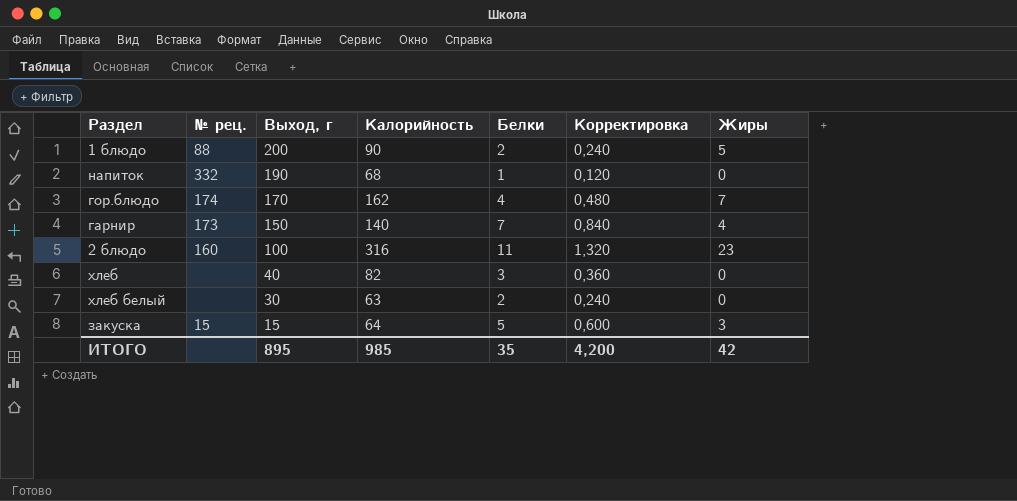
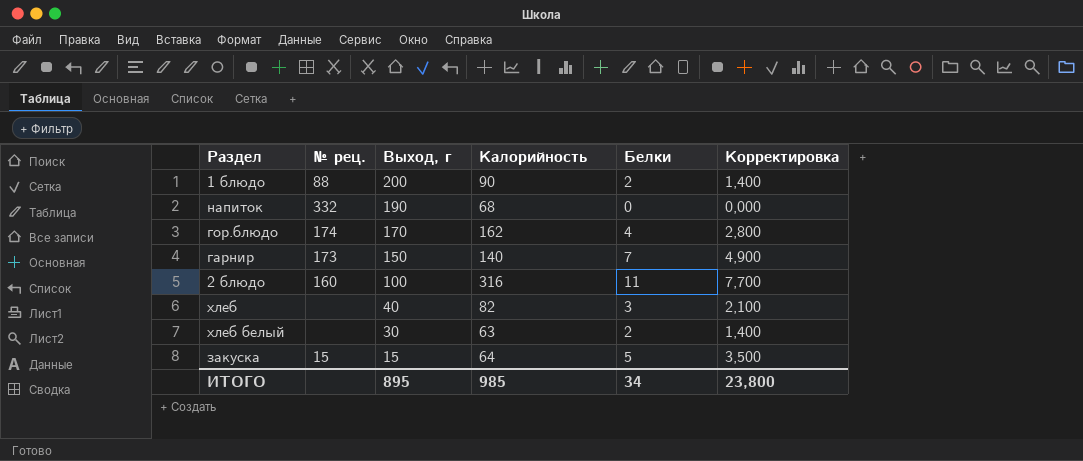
column Жиры | position: 7 -> none
column Корректировка | formula: [Белки] * 0,12 -> [Белки] * 0,7
напиток | Белки: 1 -> 0
ИТОГО | Белки: 35 -> 34
ИТОГО | Корректировка: 4,200 -> 23,800

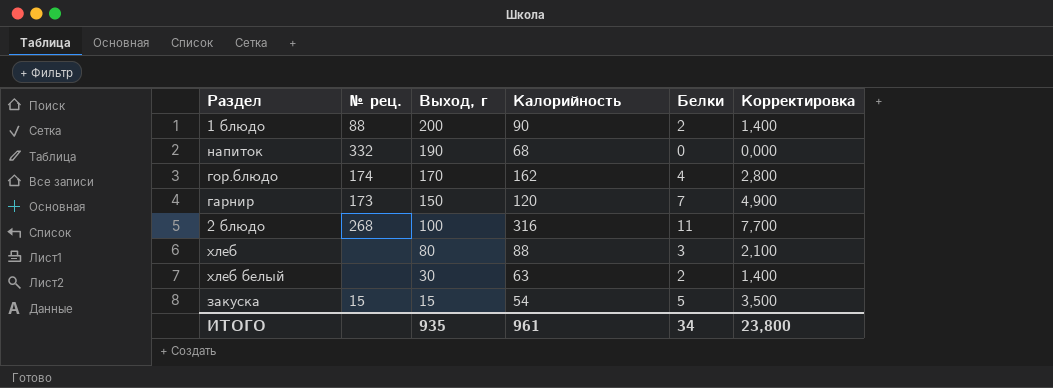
гарнир | Калорийность: 140 -> 120
2 блюдо | № рец.: 160 -> 268
хлеб | Выход, г: 40 -> 80
хлеб | Калорийность: 82 -> 88
закуска | Калорийность: 64 -> 54
ИТОГО | Выход, г: 895 -> 935
ИТОГО | Калорийность: 985 -> 961

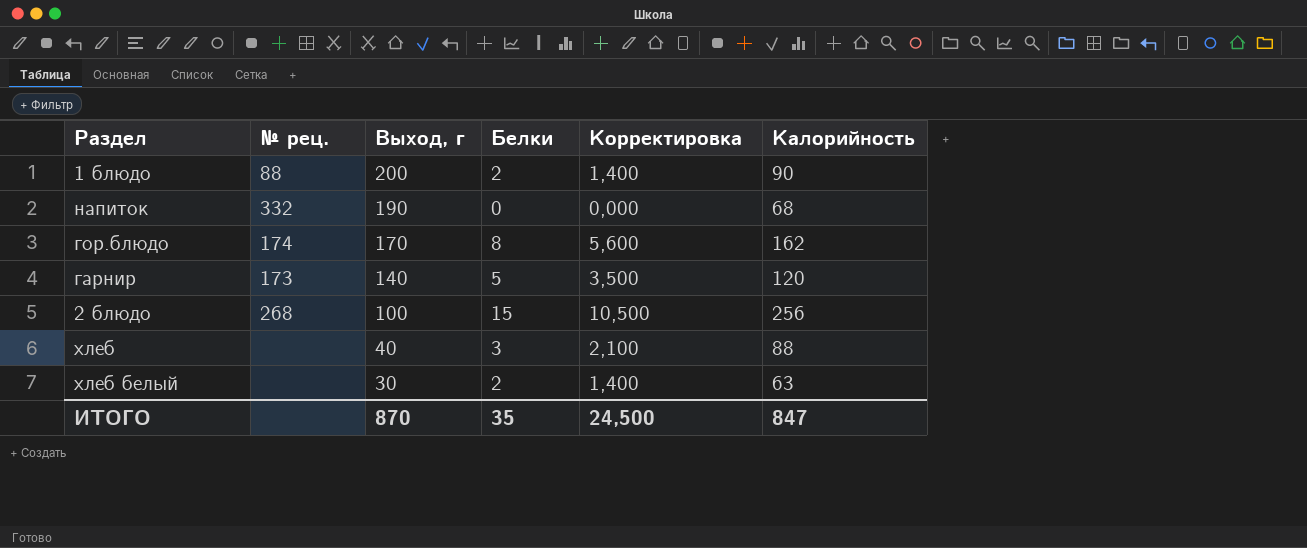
column Калорийность | position: 4 -> 6
row закуска: 15 | 15 | 54 | 5 | 3,500 -> none
гор.блюдо | Белки: 4 -> 8
гор.блюдо | Корректировка: 2,800 -> 5,600
гарнир | Выход, г: 150 -> 140
гарнир | Белки: 7 -> 5
гарнир | Корректировка: 4,900 -> 3,500
2 блюдо | Белки: 11 -> 15
2 блюдо | Корректировка: 7,700 -> 10,500
2 блюдо | Калорийность: 316 -> 256
хлеб | Выход, г: 80 -> 40
ИТОГО | Выход, г: 935 -> 870
ИТОГО | Белки: 34 -> 35
ИТОГО | Корректировка: 23,800 -> 24,500
ИТОГО | Калорийность: 961 -> 847

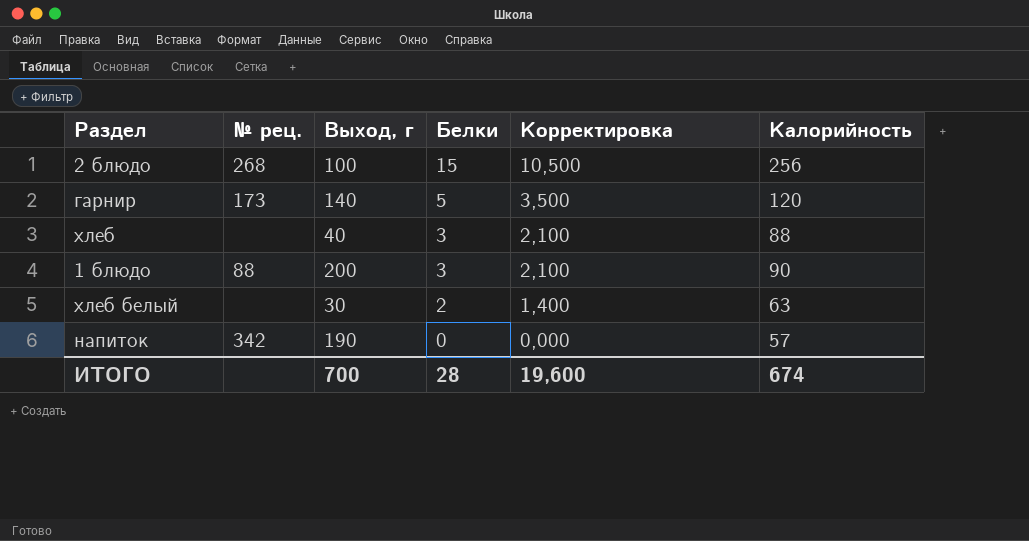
row order: Выход, г descending -> Белки descending
row гор.блюдо: 174 | 170 | 8 | 5,600 | 162 -> none
1 блюдо | Белки: 2 -> 3
1 блюдо | Корректировка: 1,400 -> 2,100
напиток | № рец.: 332 -> 342
напиток | Калорийность: 68 -> 57
ИТОГО | Выход, г: 870 -> 700
ИТОГО | Белки: 35 -> 28
ИТОГО | Корректировка: 24,500 -> 19,600
ИТОГО | Калорийность: 847 -> 674

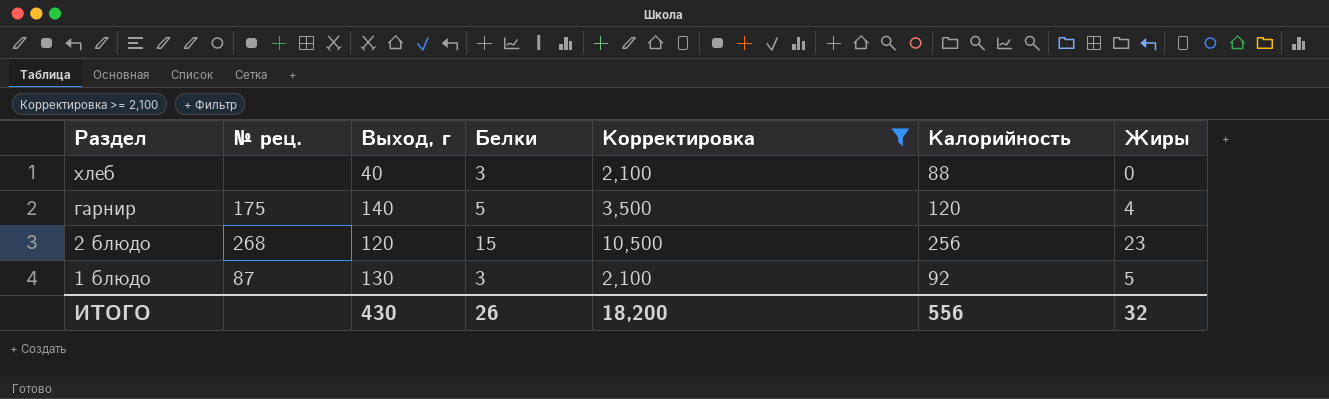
filter: none -> Корректировка >= 2,100
row order: Белки descending -> Раздел descending
column Жиры | position: none -> 7
гарнир | № рец.: 173 -> 175
2 блюдо | Выход, г: 100 -> 120
1 блюдо | № рец.: 88 -> 87
1 блюдо | Выход, г: 200 -> 130
1 блюдо | Калорийность: 90 -> 92
ИТОГО | Выход, г: 700 -> 430
ИТОГО | Белки: 28 -> 26
ИТОГО | Корректировка: 19,600 -> 18,200
ИТОГО | Калорийность: 674 -> 556

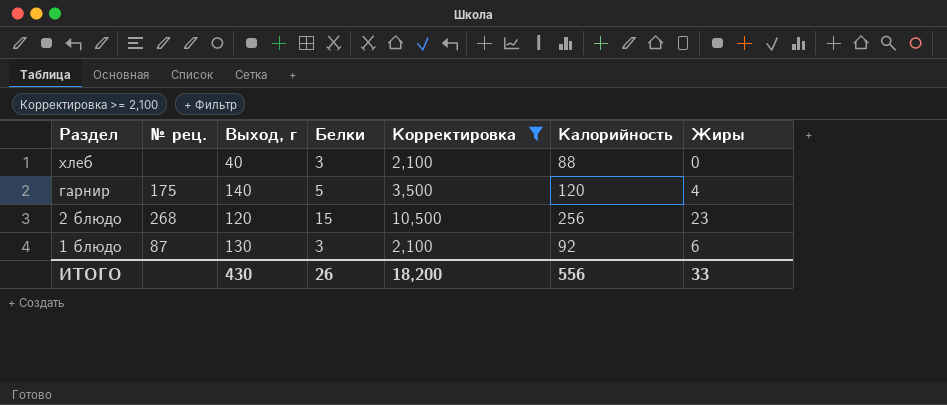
1 блюдо | Жиры: 5 -> 6
ИТОГО | Жиры: 32 -> 33

